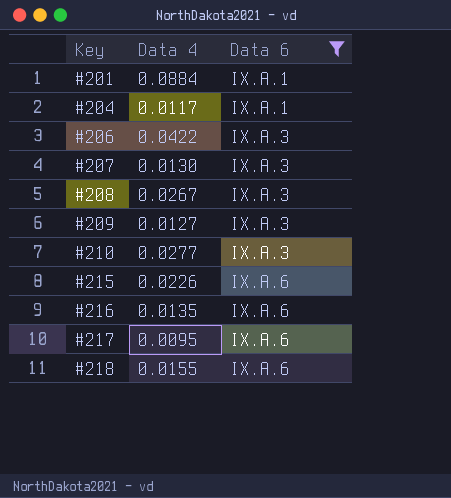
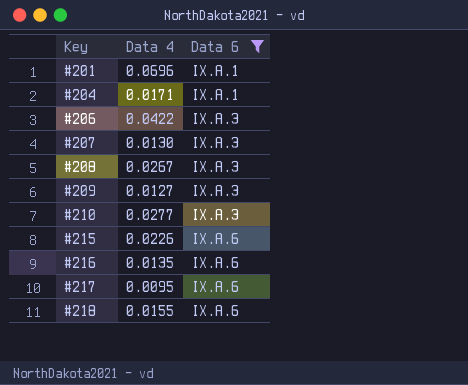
#201 | Data 4: 0.0884 -> 0.0696
#204 | Data 4: 0.0117 -> 0.0171

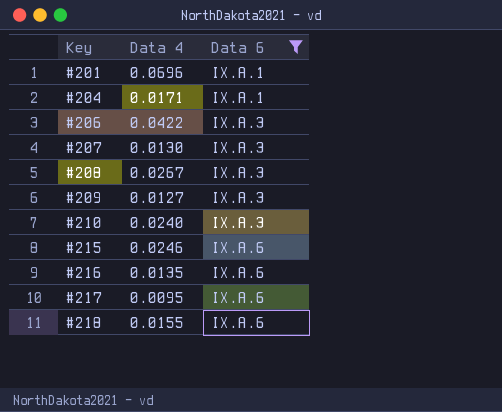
#210 | Data 4: 0.0277 -> 0.0240
#215 | Data 4: 0.0226 -> 0.0246

